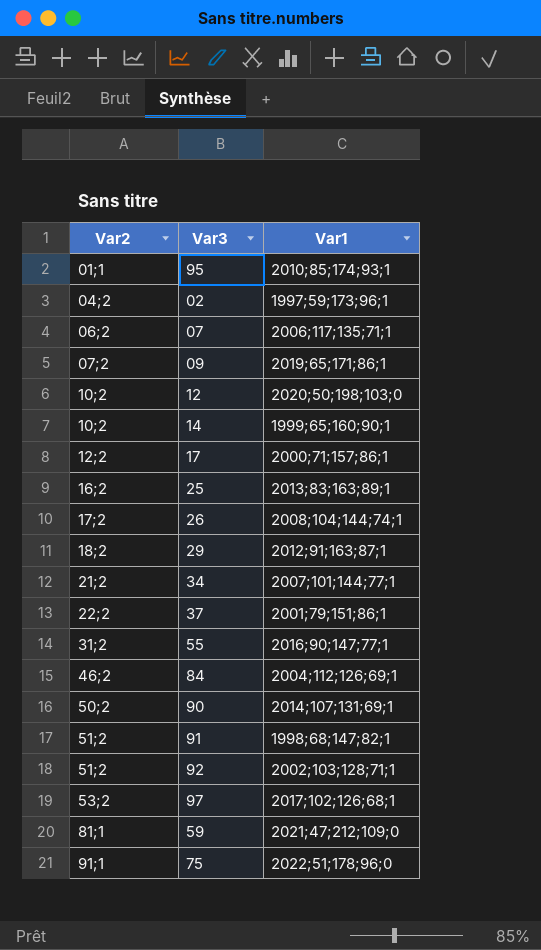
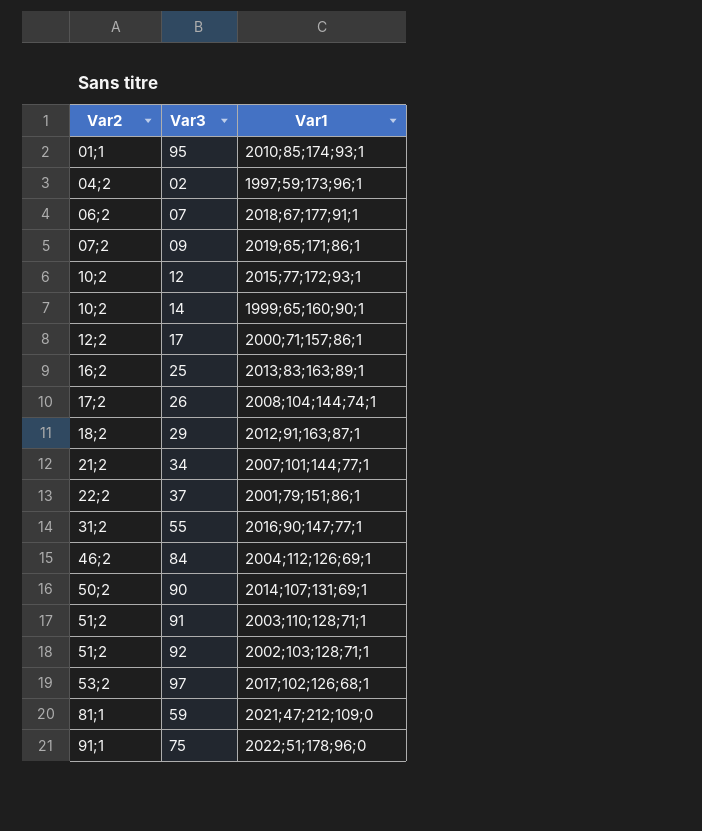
07 | Var1: 2006;117;135;71;1 -> 2018;67;177;91;1
12 | Var1: 2020;50;198;103;0 -> 2015;77;172;93;1
91 | Var1: 1998;68;147;82;1 -> 2003;110;128;71;1

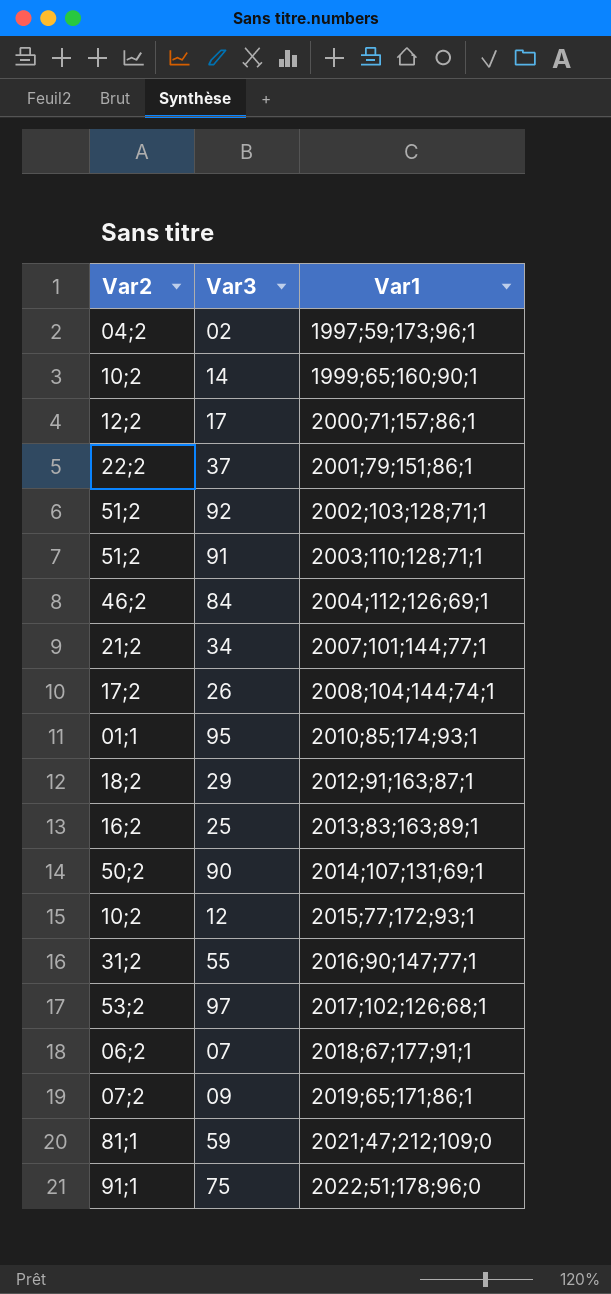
row order: Var2 ascending -> Var1 ascending

